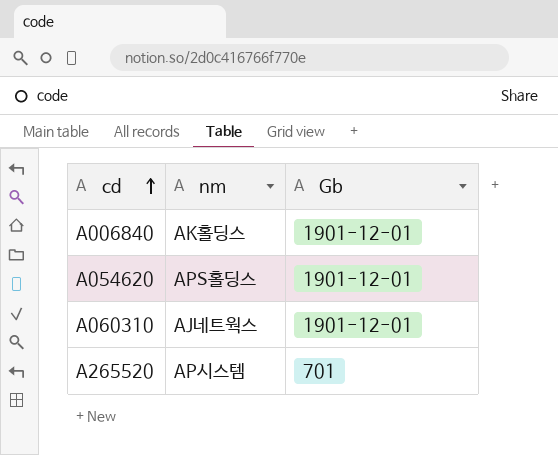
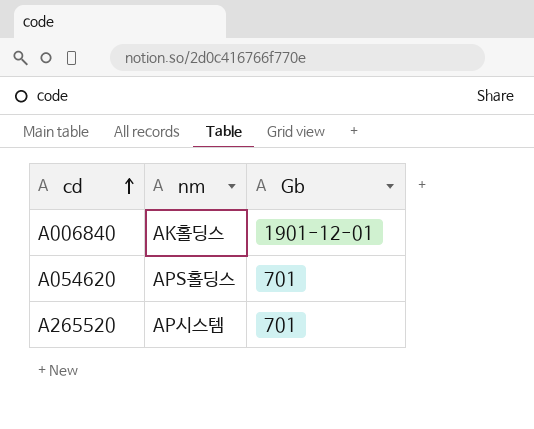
row A060310: AJ네트웍스 | 1901-12-01 -> none
A054620 | Gb: 1901-12-01 -> 701

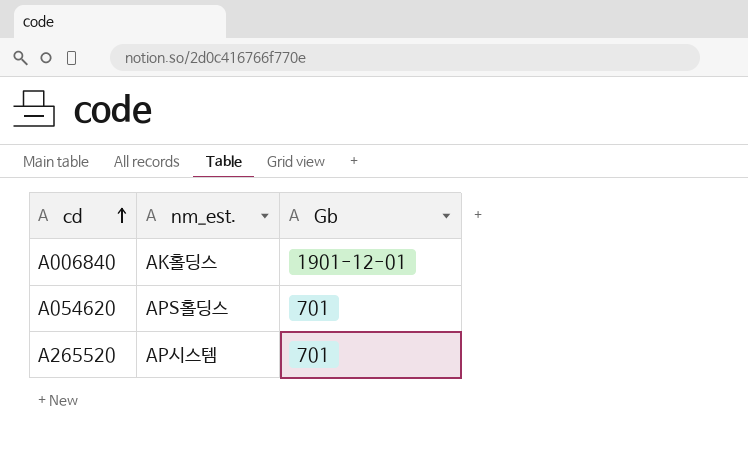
column name: nm -> nm_est.

